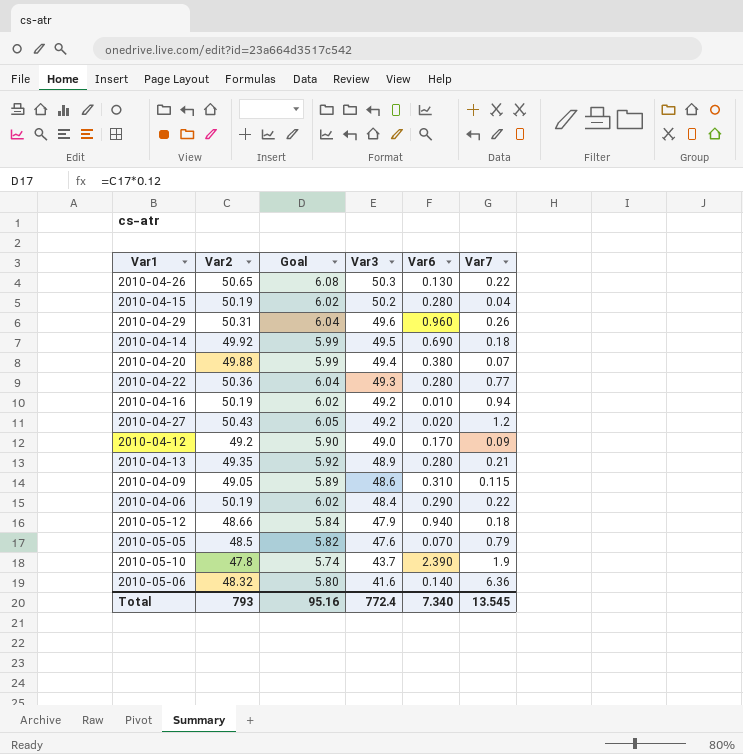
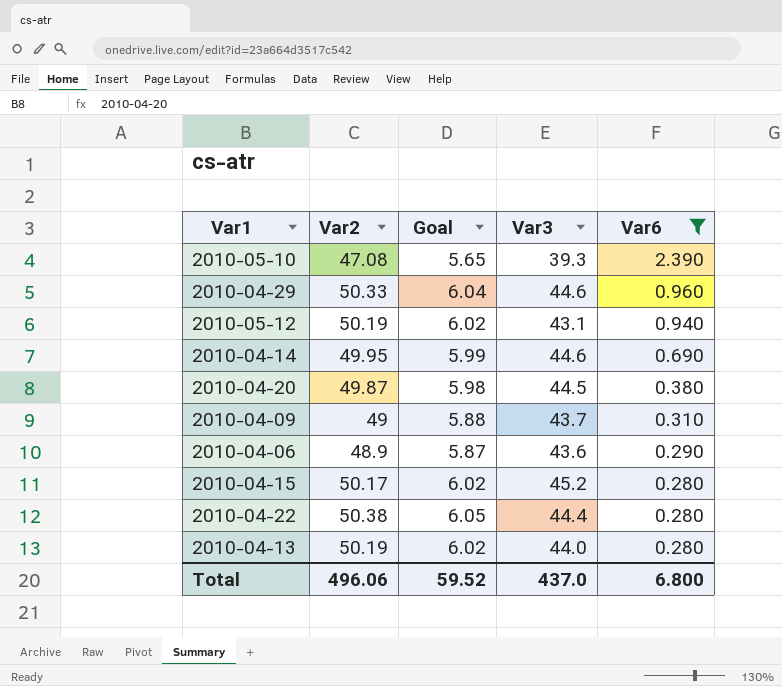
filter: none -> Var6 >= 0.280
row order: Var3 descending -> Var6 descending
column Var7 | position: 6 -> none
2010-05-10 | Var2: 47.8 -> 47.08
2010-05-10 | Goal: 5.74 -> 5.65
2010-05-10 | Var3: 43.7 -> 39.3
2010-04-29 | Var2: 50.31 -> 50.33
2010-04-29 | Var3: 49.6 -> 44.6
2010-05-12 | Var2: 48.66 -> 50.19
2010-05-12 | Goal: 5.84 -> 6.02
2010-05-12 | Var3: 47.9 -> 43.1
2010-04-14 | Var2: 49.92 -> 49.95
2010-04-14 | Var3: 49.5 -> 44.6
2010-04-20 | Var2: 49.88 -> 49.87
2010-04-20 | Goal: 5.99 -> 5.98
2010-04-20 | Var3: 49.4 -> 44.5
2010-04-09 | Var2: 49.05 -> 49
2010-04-09 | Goal: 5.89 -> 5.88
2010-04-09 | Var3: 48.6 -> 43.7
2010-04-06 | Var2: 50.19 -> 48.9
2010-04-06 | Goal: 6.02 -> 5.87
2010-04-06 | Var3: 48.4 -> 43.6
2010-04-15 | Var2: 50.19 -> 50.17
2010-04-15 | Var3: 50.2 -> 45.2
2010-04-22 | Var2: 50.36 -> 50.38
2010-04-22 | Goal: 6.04 -> 6.05
2010-04-22 | Var3: 49.3 -> 44.4
2010-04-13 | Var2: 49.35 -> 50.19
2010-04-13 | Goal: 5.92 -> 6.02
2010-04-13 | Var3: 48.9 -> 44.0
Total | Var2: 793 -> 496.06
Total | Goal: 95.16 -> 59.52
Total | Var3: 772.4 -> 437.0
Total | Var6: 7.340 -> 6.800

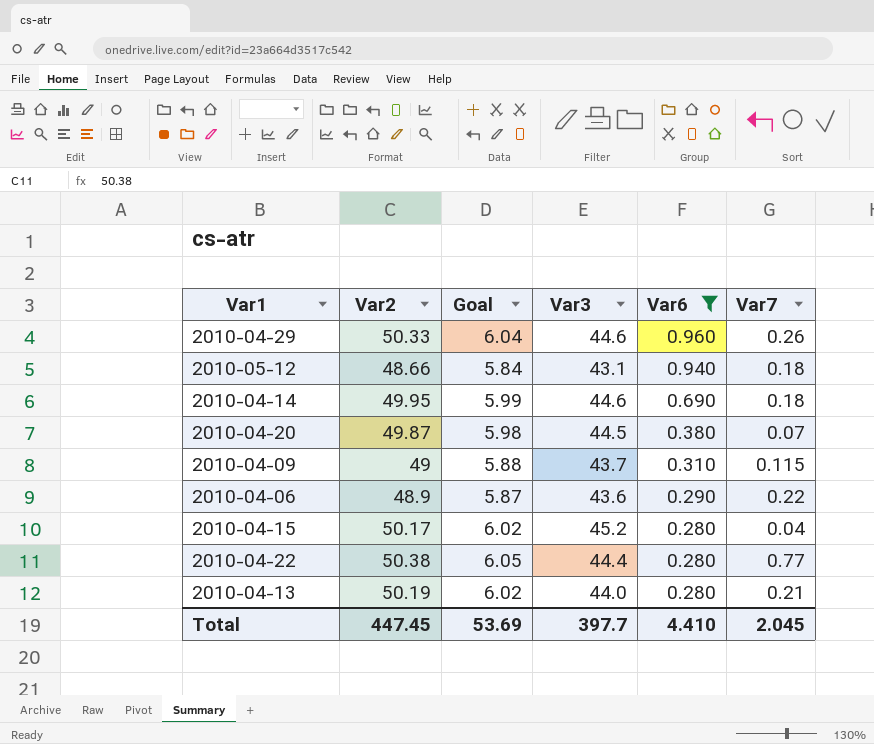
column Var7 | position: none -> 6
row 2010-05-10: 47.08 | 5.65 | 39.3 | 2.390 -> none
2010-05-12 | Var2: 50.19 -> 48.66
2010-05-12 | Goal: 6.02 -> 5.84
Total | Var2: 496.06 -> 447.45
Total | Goal: 59.52 -> 53.69
Total | Var3: 437.0 -> 397.7
Total | Var6: 6.800 -> 4.410

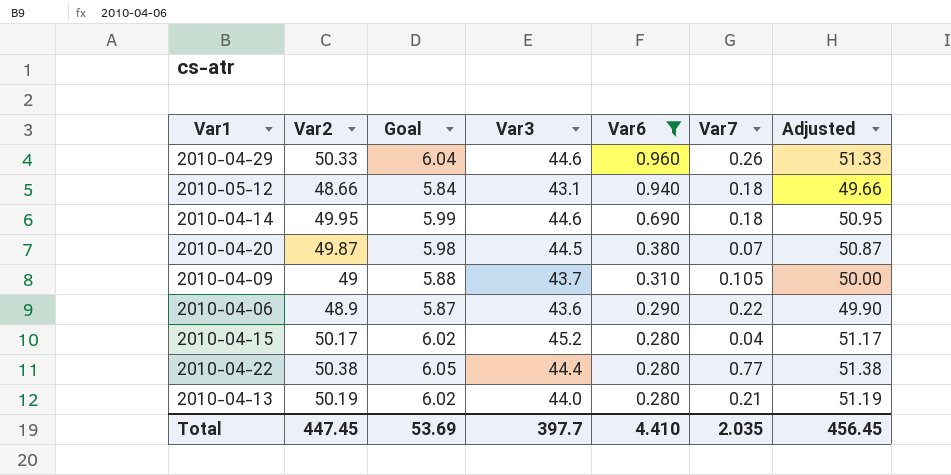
column Adjusted | formula: none -> [Var2] + 1
2010-04-09 | Var7: 0.115 -> 0.105
Total | Var7: 2.045 -> 2.035

